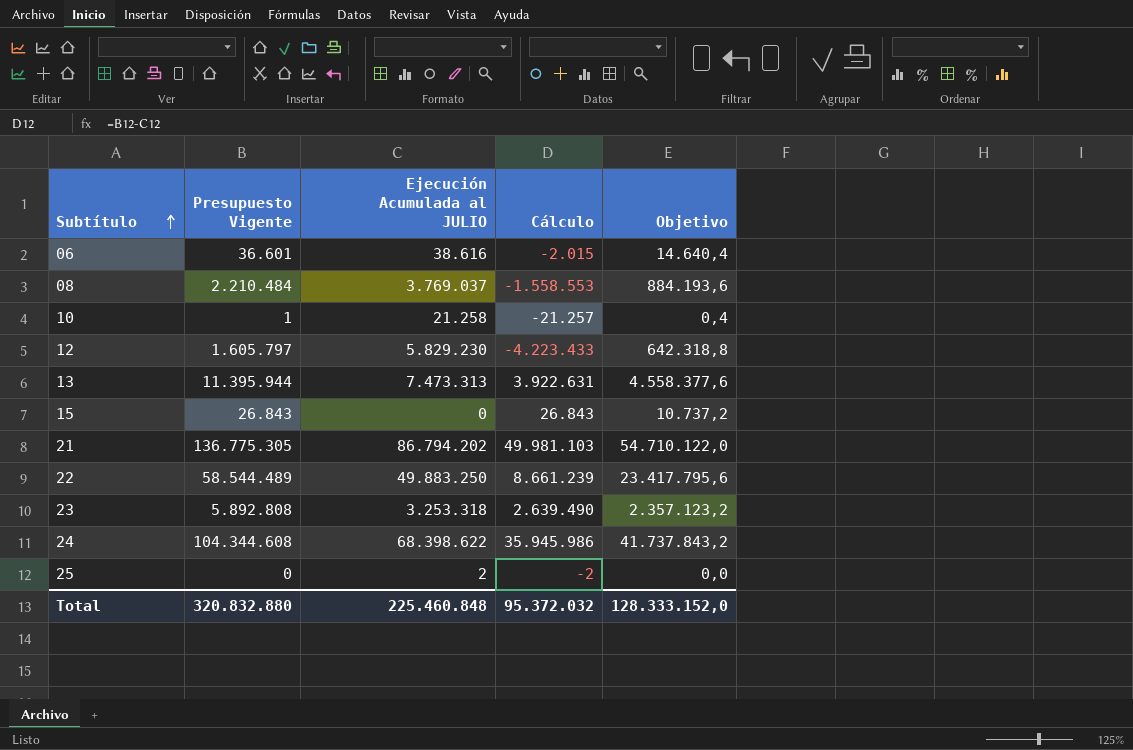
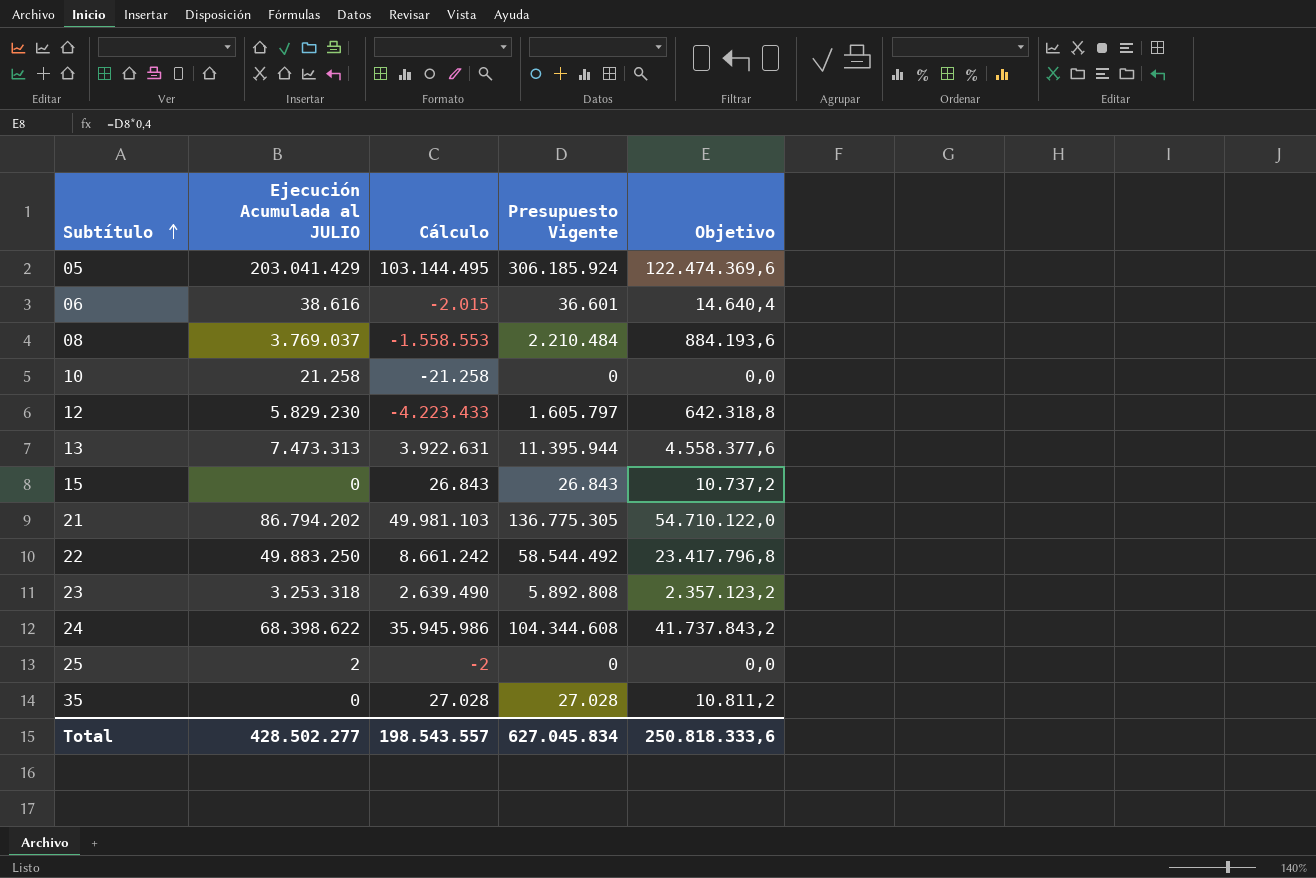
column Presupuesto Vigente | position: 2 -> 4
row 05: none -> 203.041.429 | 103.144.495 | 306.185.924 | 122.474.369,6
10 | Cálculo: -21.257 -> -21.258
10 | Presupuesto Vigente: 1 -> 0
10 | Objetivo: 0,4 -> 0,0
22 | Cálculo: 8.661.239 -> 8.661.242
22 | Presupuesto Vigente: 58.544.489 -> 58.544.492
22 | Objetivo: 23.417.795,6 -> 23.417.796,8
row 35: none -> 0 | 27.028 | 27.028 | 10.811,2
Total | Ejecución Acumulada al JULIO: 225.460.848 -> 428.502.277
Total | Cálculo: 95.372.032 -> 198.543.557
Total | Presupuesto Vigente: 320.832.880 -> 627.045.834
Total | Objetivo: 128.333.152,0 -> 250.818.333,6

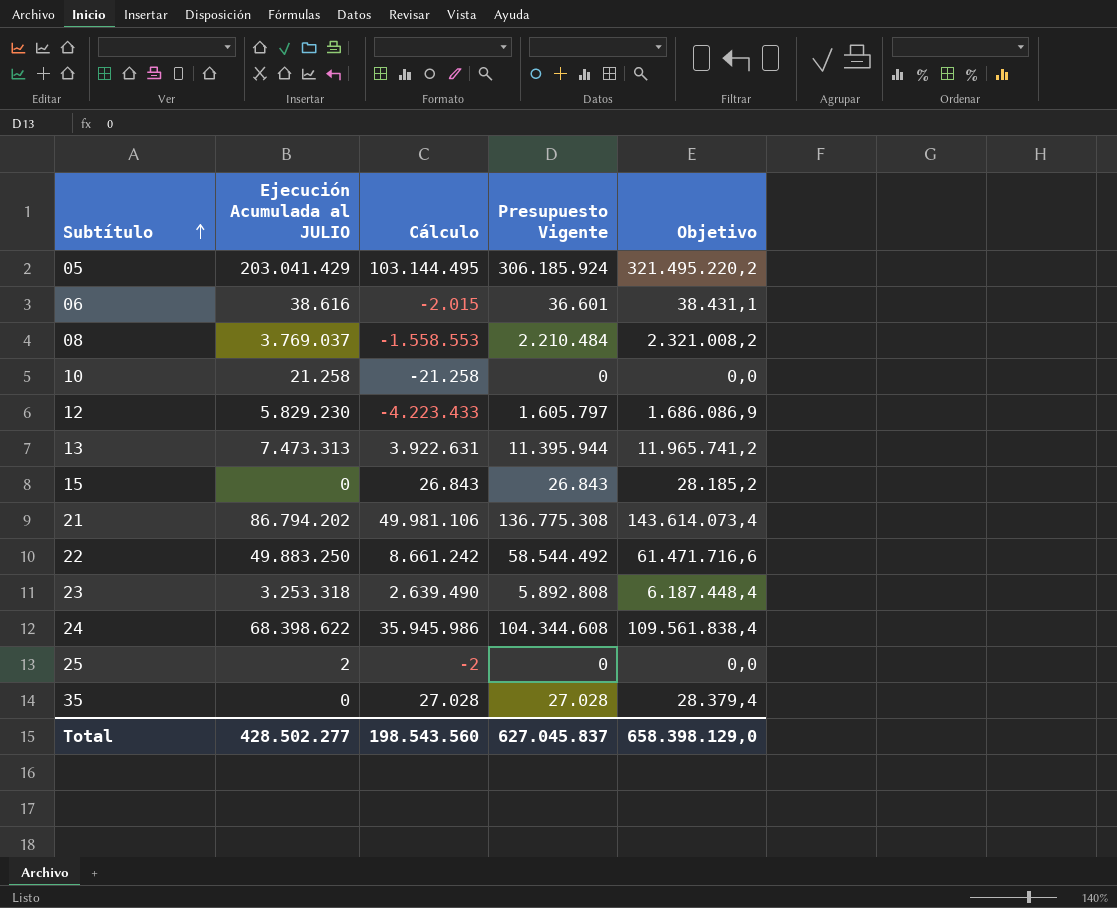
column Objetivo | formula: [Presupuesto Vigente] * 0,4 -> [Presupuesto Vigente] * 1,05
21 | Cálculo: 49.981.103 -> 49.981.106
21 | Presupuesto Vigente: 136.775.305 -> 136.775.308
Total | Cálculo: 198.543.557 -> 198.543.560
Total | Presupuesto Vigente: 627.045.834 -> 627.045.837
Total | Objetivo: 250.818.333,6 -> 658.398.129,0

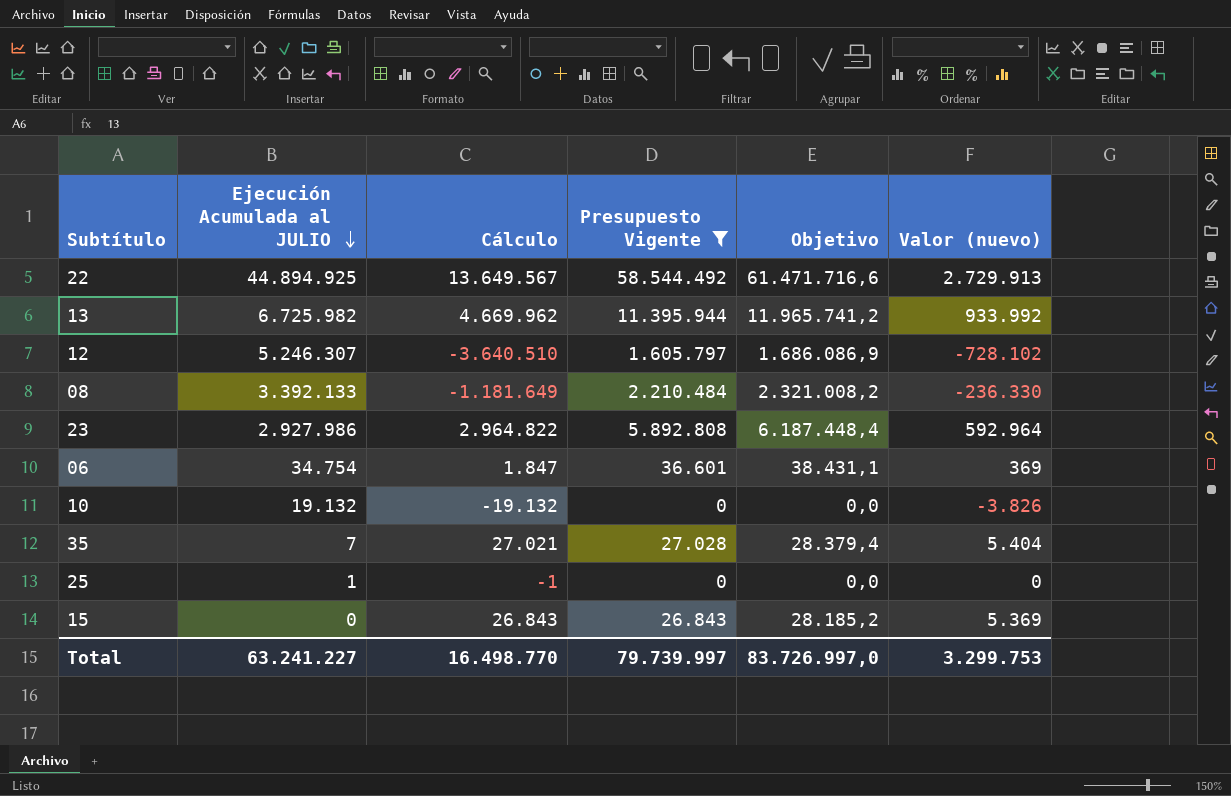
filter: none -> Presupuesto Vigente <= 58.544.492
row order: Subtítulo ascending -> Ejecución Acumulada al JULIO descending
column Valor (nuevo) | formula: none -> [Cálculo] * 0,2
22 | Ejecución Acumulada al JULIO: 49.883.250 -> 44.894.925
22 | Cálculo: 8.661.242 -> 13.649.567
13 | Ejecución Acumulada al JULIO: 7.473.313 -> 6.725.982
13 | Cálculo: 3.922.631 -> 4.669.962
12 | Ejecución Acumulada al JULIO: 5.829.230 -> 5.246.307
12 | Cálculo: -4.223.433 -> -3.640.510
08 | Ejecución Acumulada al JULIO: 3.769.037 -> 3.392.133
08 | Cálculo: -1.558.553 -> -1.181.649
23 | Ejecución Acumulada al JULIO: 3.253.318 -> 2.927.986
23 | Cálculo: 2.639.490 -> 2.964.822
06 | Ejecución Acumulada al JULIO: 38.616 -> 34.754
06 | Cálculo: -2.015 -> 1.847
10 | Ejecución Acumulada al JULIO: 21.258 -> 19.132
10 | Cálculo: -21.258 -> -19.132
35 | Ejecución Acumulada al JULIO: 0 -> 7
35 | Cálculo: 27.028 -> 27.021
25 | Ejecución Acumulada al JULIO: 2 -> 1
25 | Cálculo: -2 -> -1
Total | Ejecución Acumulada al JULIO: 428.502.277 -> 63.241.227
Total | Cálculo: 198.543.560 -> 16.498.770
Total | Presupuesto Vigente: 627.045.837 -> 79.739.997
Total | Objetivo: 658.398.129,0 -> 83.726.997,0

